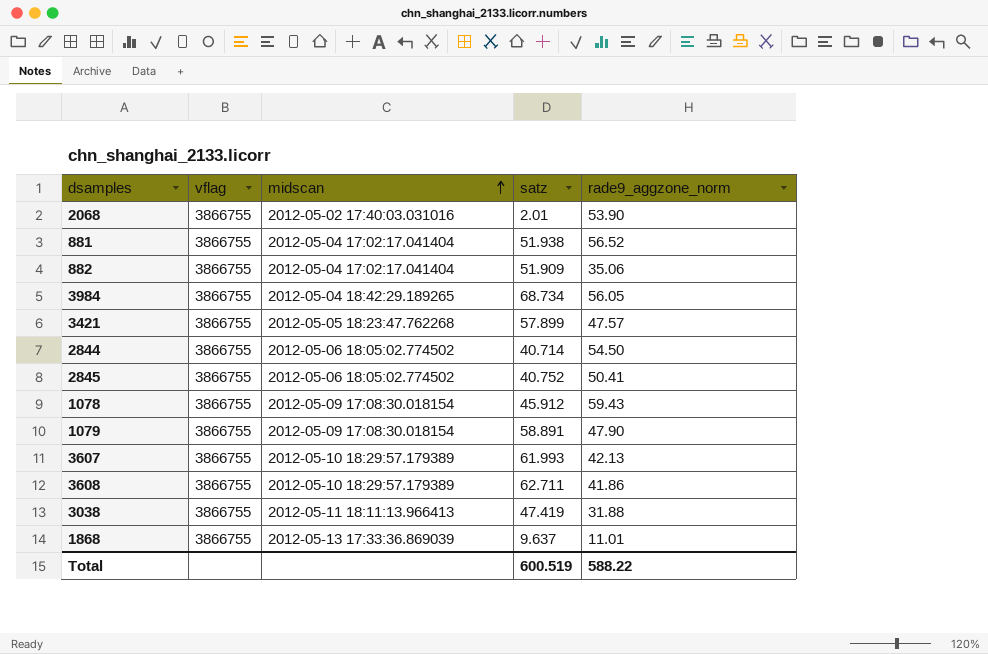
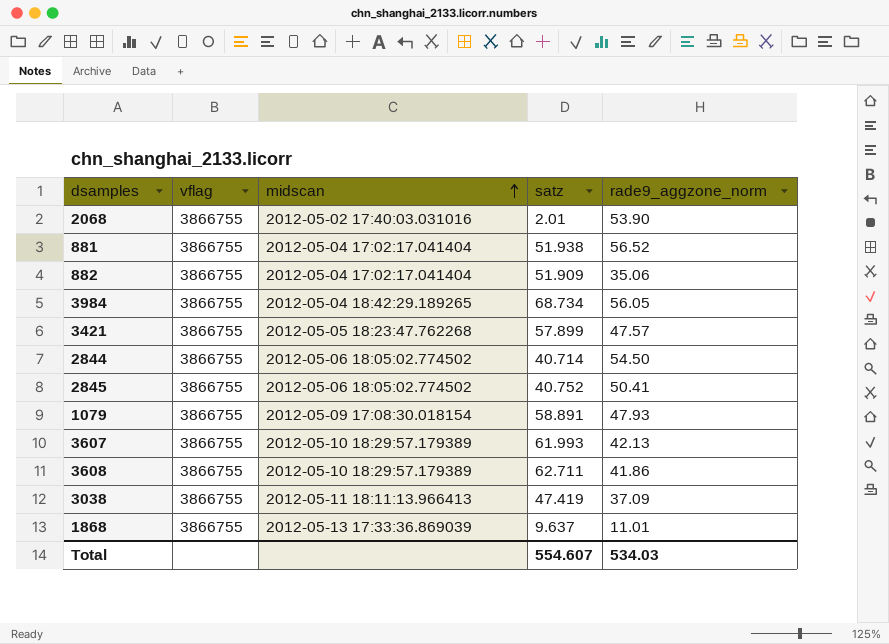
row 1078: 3866755 | 2012-05-09 17:08:30.018154 | 45.912 | 59.43 -> none
1079 | rade9_aggzone_norm: 47.90 -> 47.93
3038 | rade9_aggzone_norm: 31.88 -> 37.09
Total | satz: 600.519 -> 554.607
Total | rade9_aggzone_norm: 588.22 -> 534.03

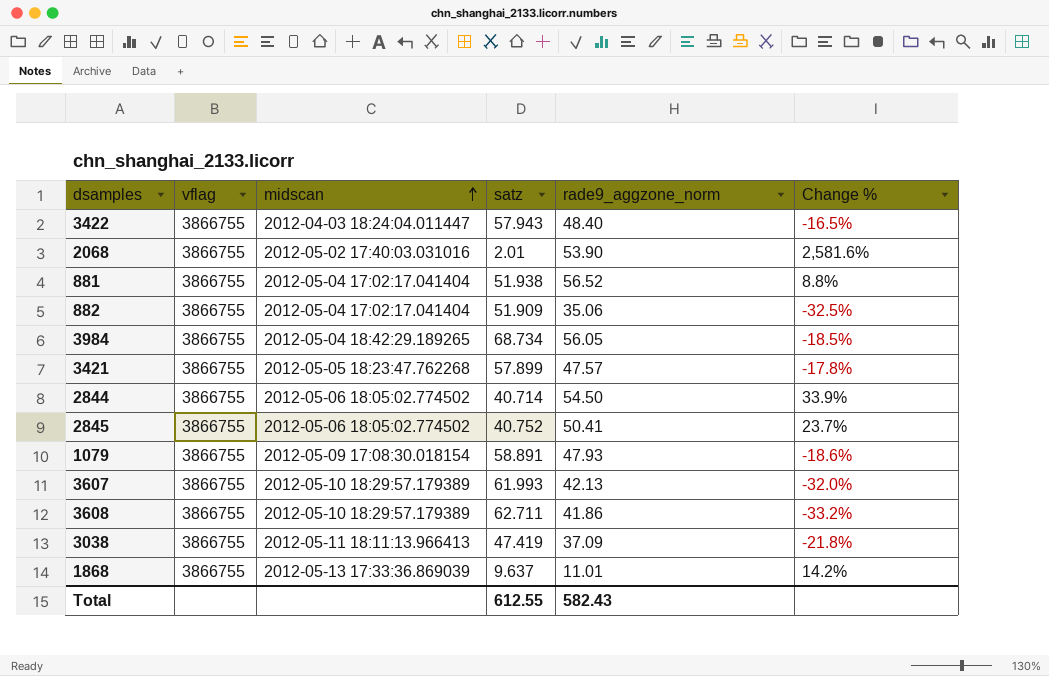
column Change % | formula: none -> ([rade9_aggzone_norm] - [satz]) / [satz]
row 3422: none -> 3866755 | 2012-04-03 18:24:04.011447 | 57.943 | 48.40 | -16.5%
Total | satz: 554.607 -> 612.55
Total | rade9_aggzone_norm: 534.03 -> 582.43

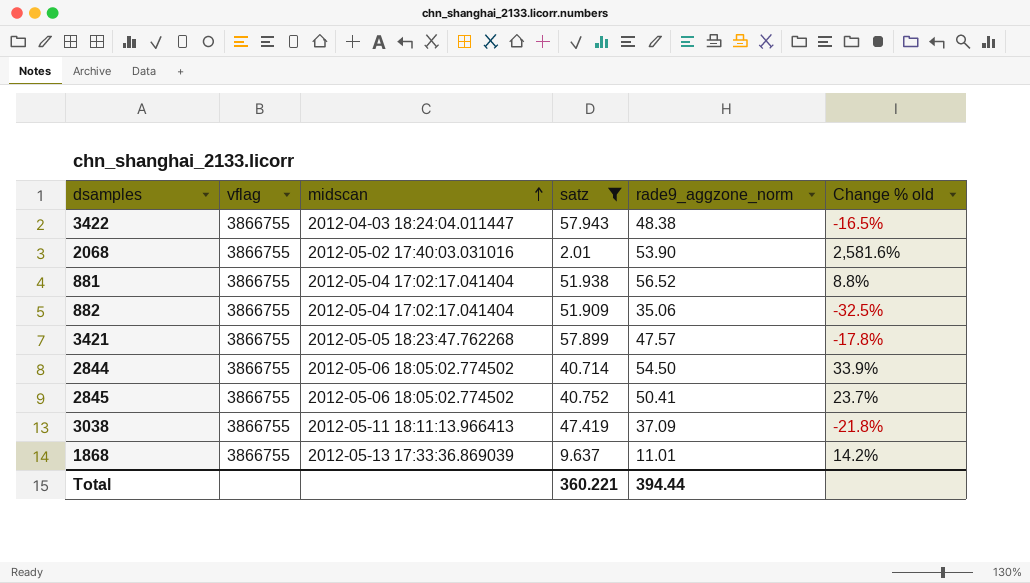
filter: none -> satz <= 57.943
column name: Change % -> Change % old
3422 | rade9_aggzone_norm: 48.40 -> 48.38
Total | satz: 612.55 -> 360.221
Total | rade9_aggzone_norm: 582.43 -> 394.44

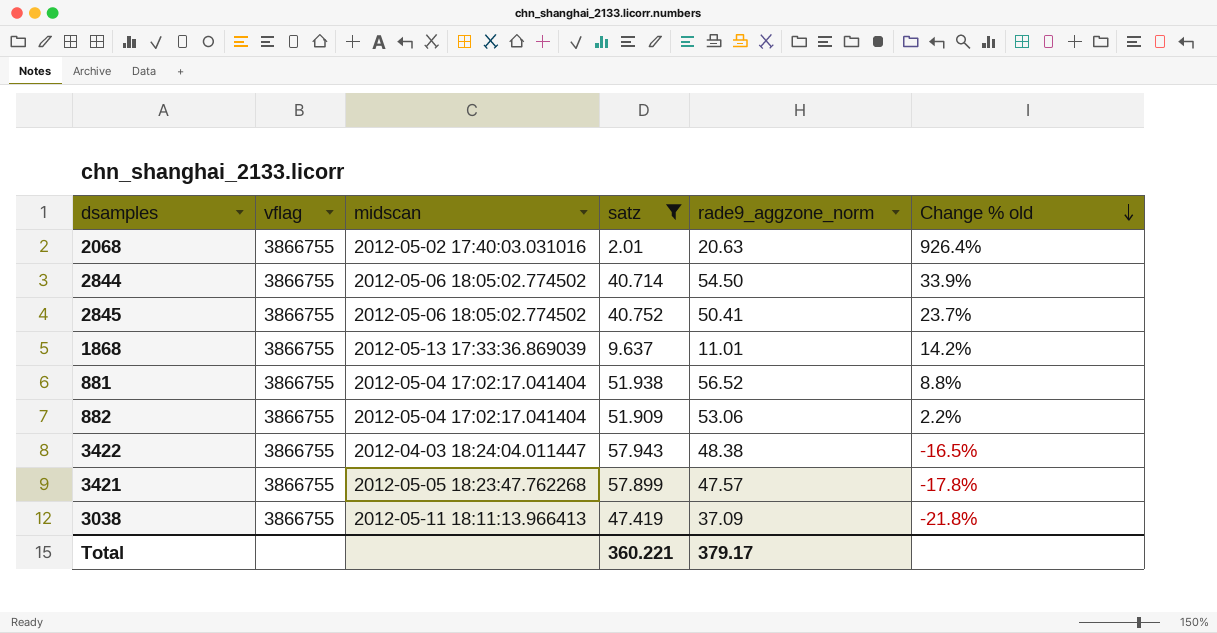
row order: midscan ascending -> Change % old descending
2068 | rade9_aggzone_norm: 53.90 -> 20.63
2068 | Change % old: 2,581.6% -> 926.4%
882 | rade9_aggzone_norm: 35.06 -> 53.06
882 | Change % old: -32.5% -> 2.2%
Total | rade9_aggzone_norm: 394.44 -> 379.17

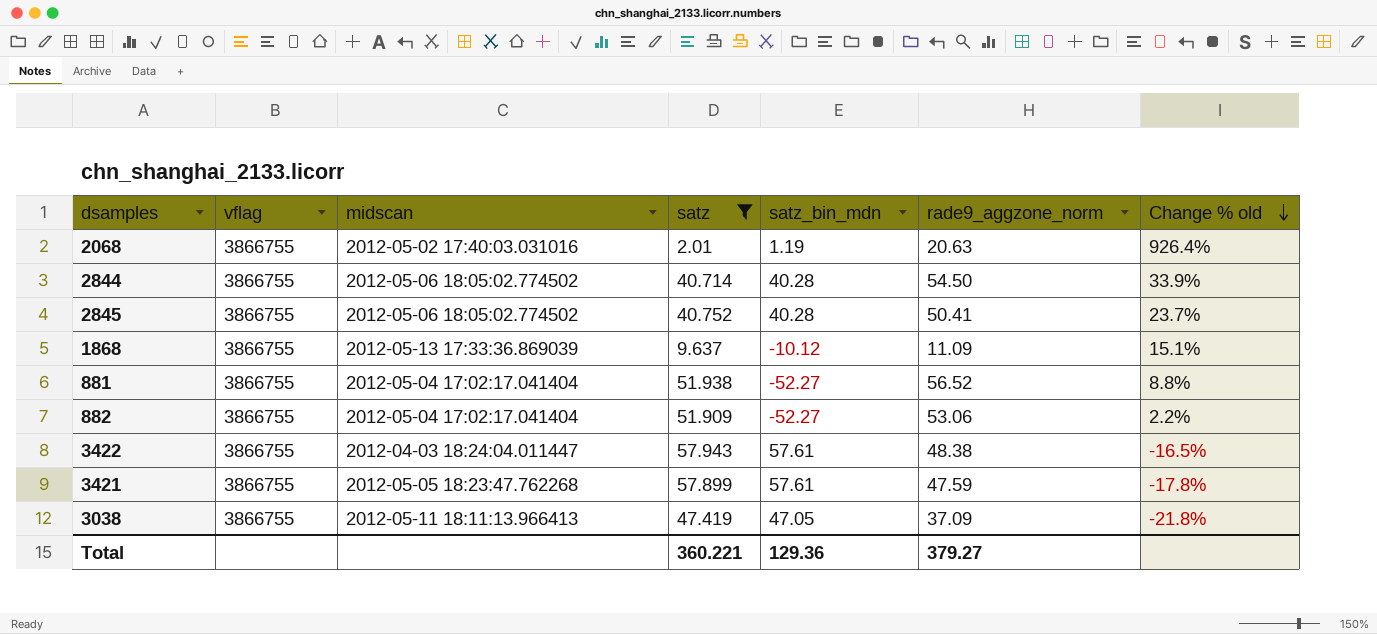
column satz_bin_mdn | position: none -> 5
1868 | rade9_aggzone_norm: 11.01 -> 11.09
1868 | Change % old: 14.2% -> 15.1%
3421 | rade9_aggzone_norm: 47.57 -> 47.59
Total | rade9_aggzone_norm: 379.17 -> 379.27

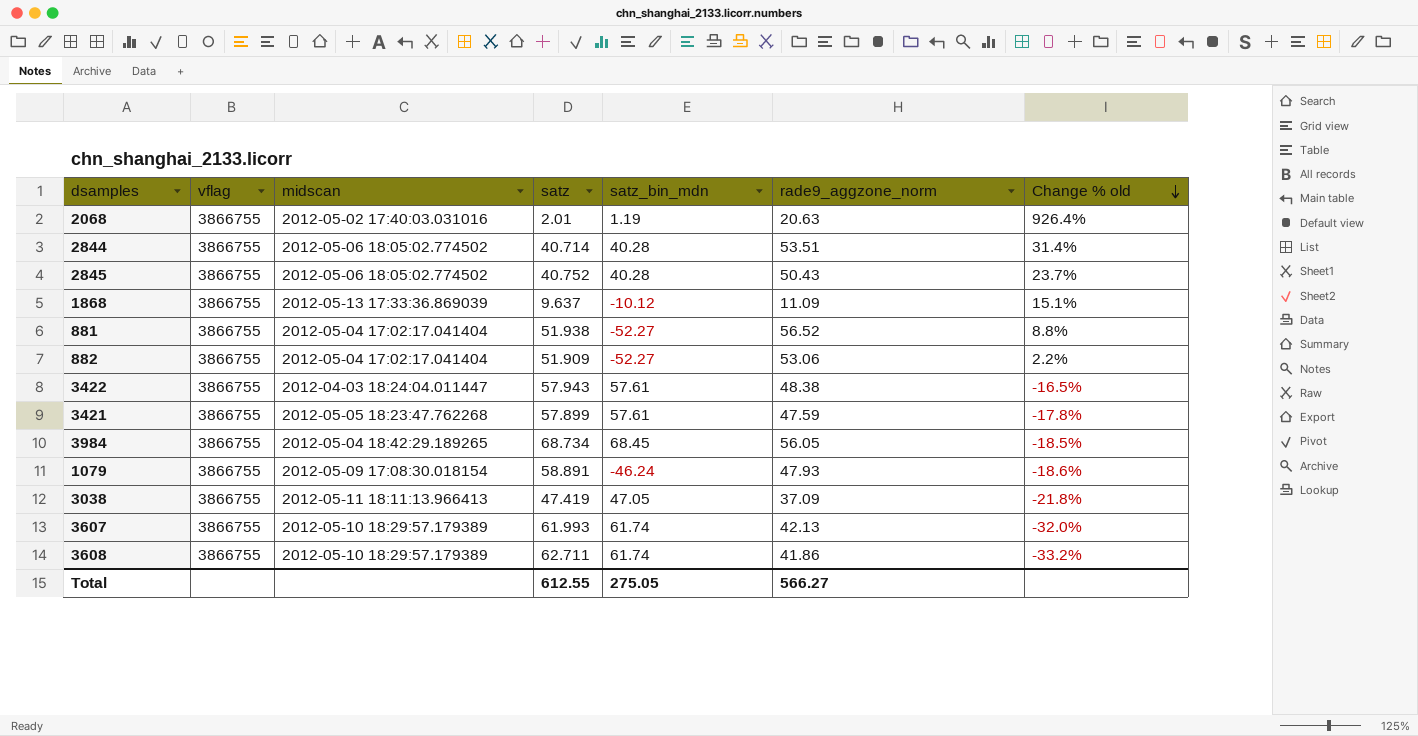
filter: satz <= 57.943 -> none
2844 | rade9_aggzone_norm: 54.50 -> 53.51
2844 | Change % old: 33.9% -> 31.4%
2845 | rade9_aggzone_norm: 50.41 -> 50.43
Total | satz: 360.221 -> 612.55
Total | satz_bin_mdn: 129.36 -> 275.05
Total | rade9_aggzone_norm: 379.27 -> 566.27

